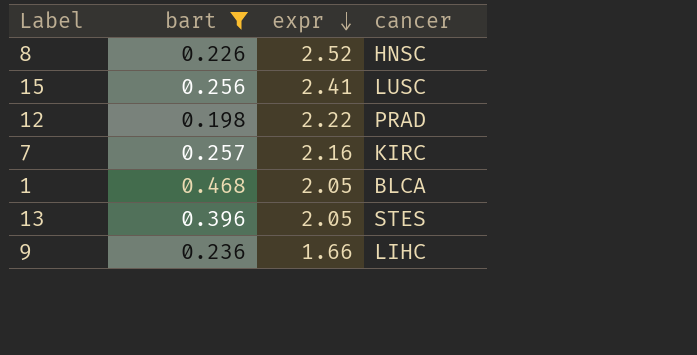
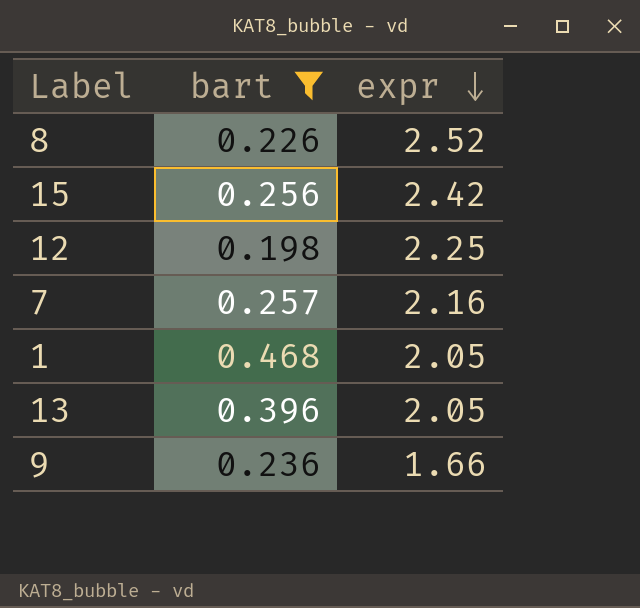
column cancer | position: 4 -> none
15 | expr: 2.41 -> 2.42
12 | expr: 2.22 -> 2.25

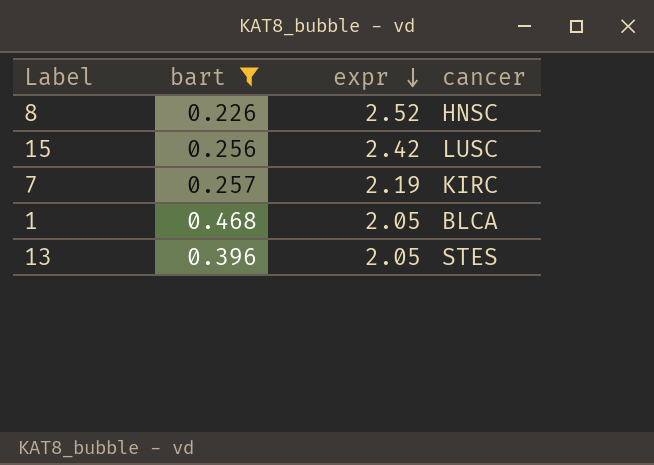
column cancer | position: none -> 4
row 12: 0.198 | 2.25 -> none
row 9: 0.236 | 1.66 -> none
7 | expr: 2.16 -> 2.19

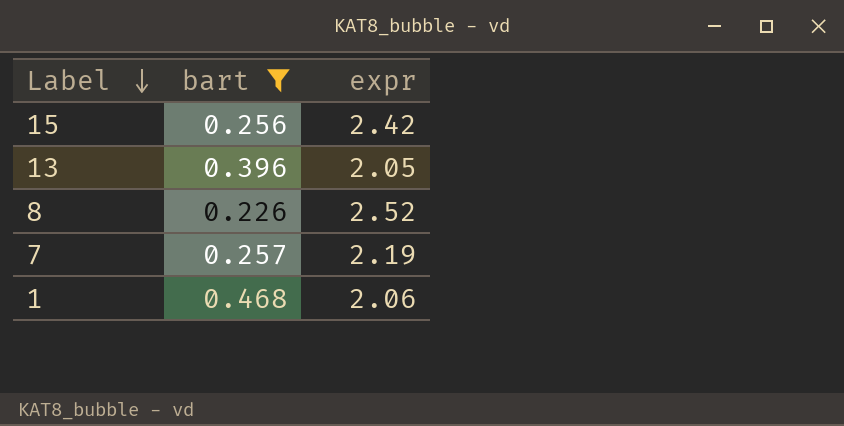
row order: expr descending -> Label descending
column cancer | position: 4 -> none
1 | expr: 2.05 -> 2.06

